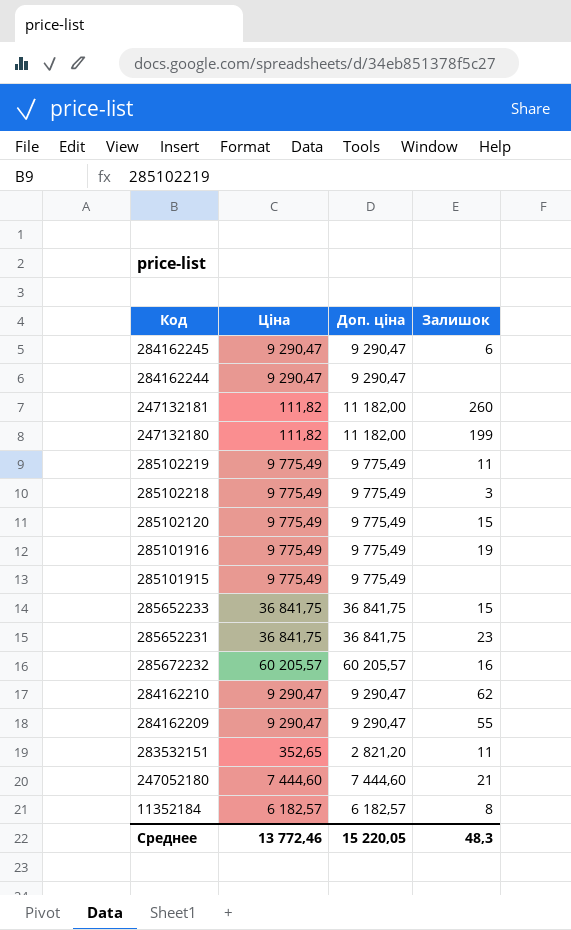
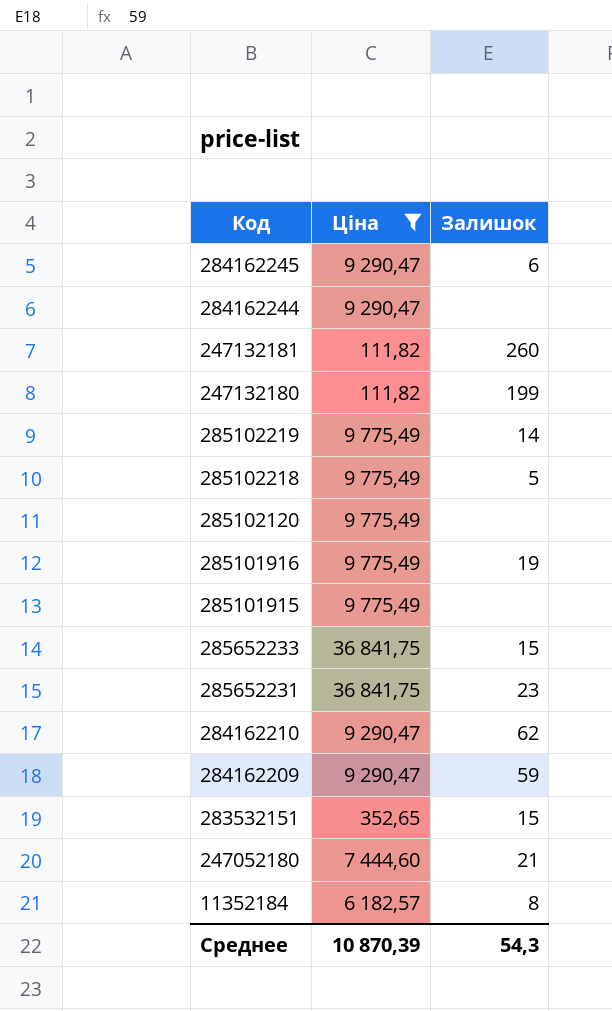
filter: none -> Ціна != 60 205,57
column Доп. ціна | position: 3 -> none
285102219 | Залишок: 11 -> 14
285102218 | Залишок: 3 -> 5
285102120 | Залишок: 15 -> none
284162209 | Залишок: 55 -> 59
283532151 | Залишок: 11 -> 15
Среднее | Ціна: 13 772,46 -> 10 870,39
Среднее | Залишок: 48,3 -> 54,3

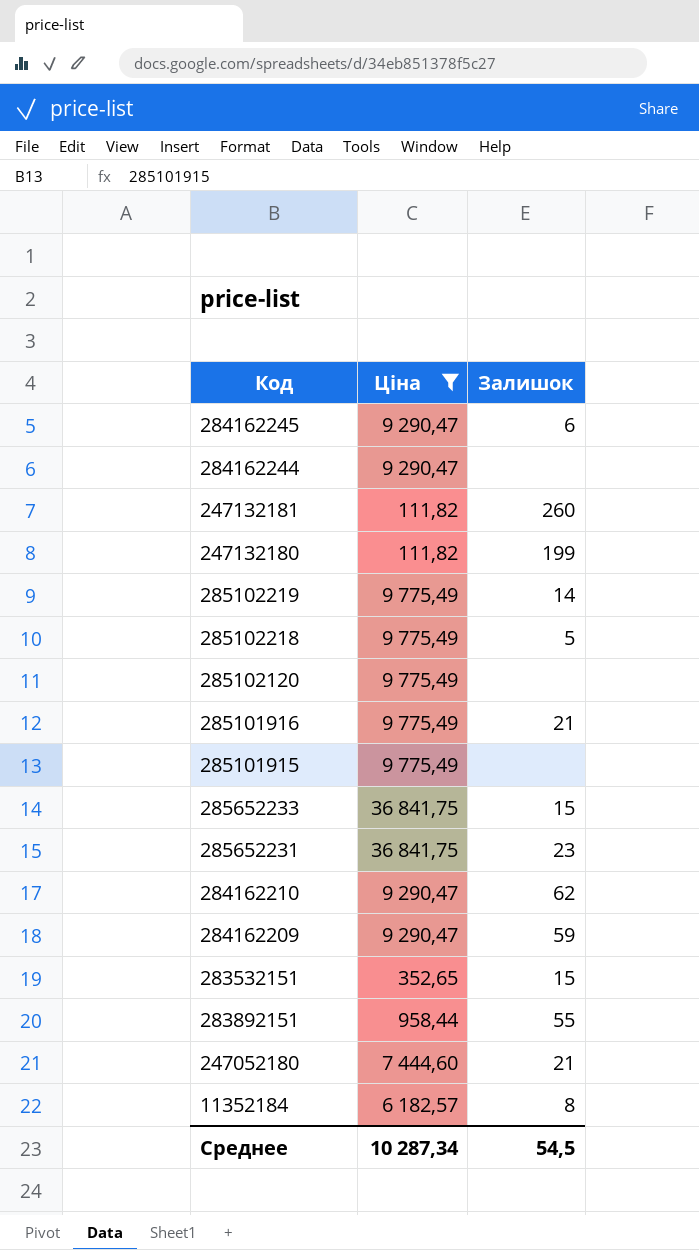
285101916 | Залишок: 19 -> 21
row 283892151: none -> 958,44 | 55
Среднее | Ціна: 10 870,39 -> 10 287,34
Среднее | Залишок: 54,3 -> 54,5

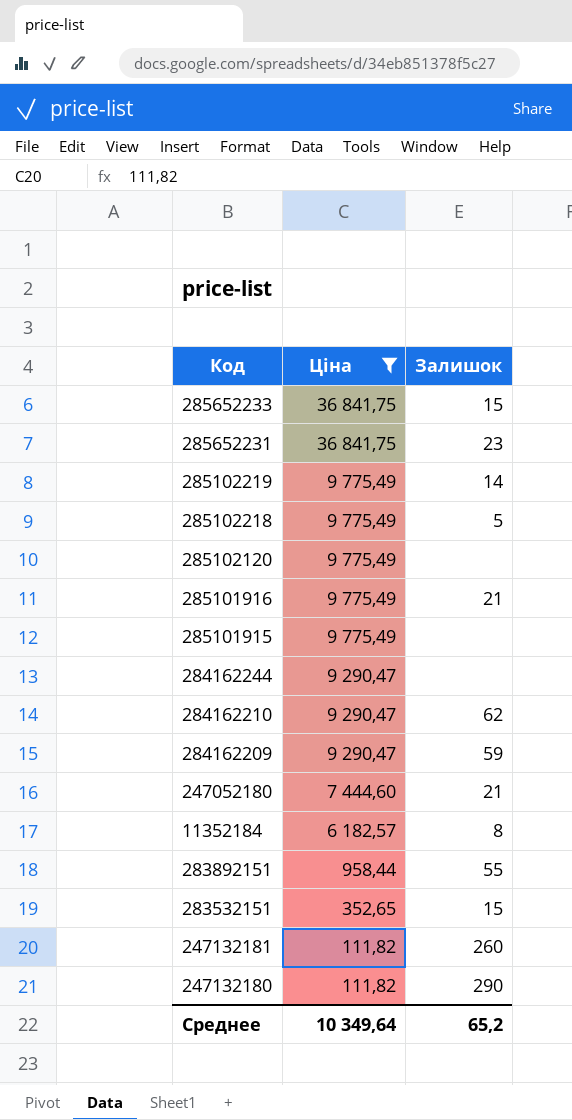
row order: none -> Ціна descending
row 284162245: 9 290,47 | 6 -> none
247132180 | Залишок: 199 -> 290
Среднее | Ціна: 10 287,34 -> 10 349,64
Среднее | Залишок: 54,5 -> 65,2

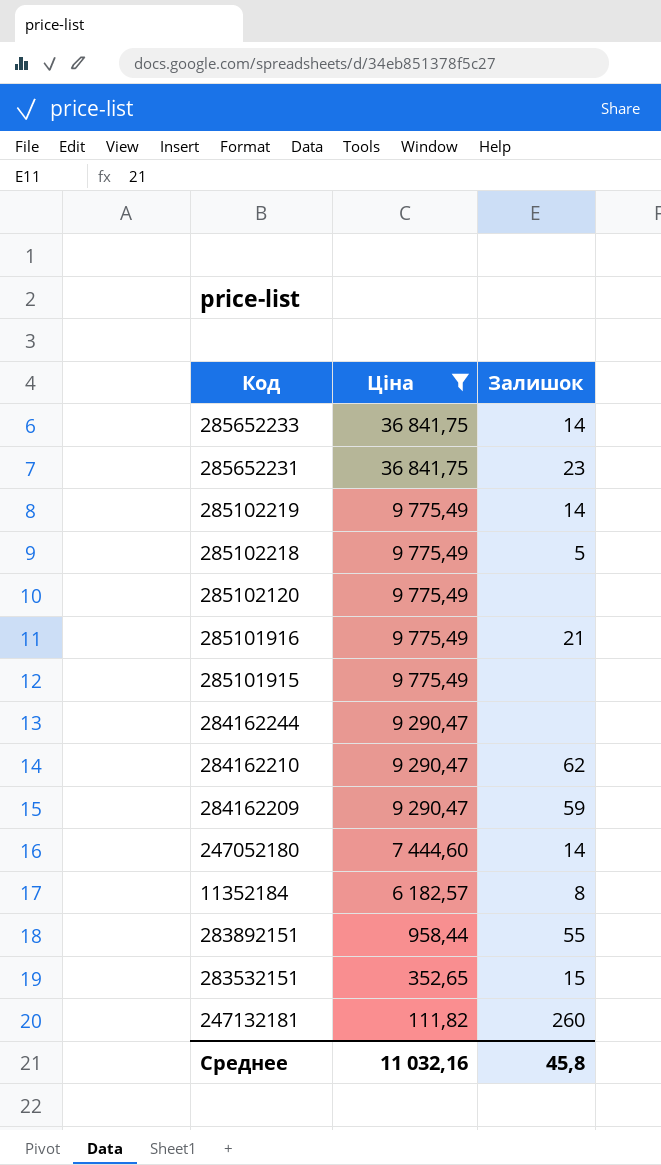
row 247132180: 111,82 | 290 -> none
285652233 | Залишок: 15 -> 14
247052180 | Залишок: 21 -> 14
Среднее | Ціна: 10 349,64 -> 11 032,16
Среднее | Залишок: 65,2 -> 45,8

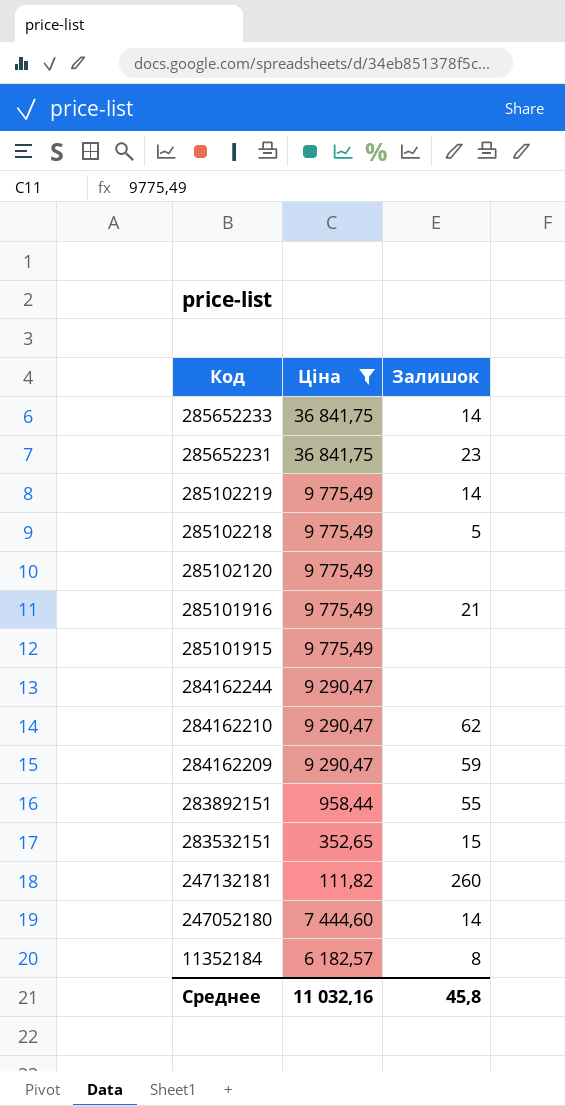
row order: Ціна descending -> Код descending

